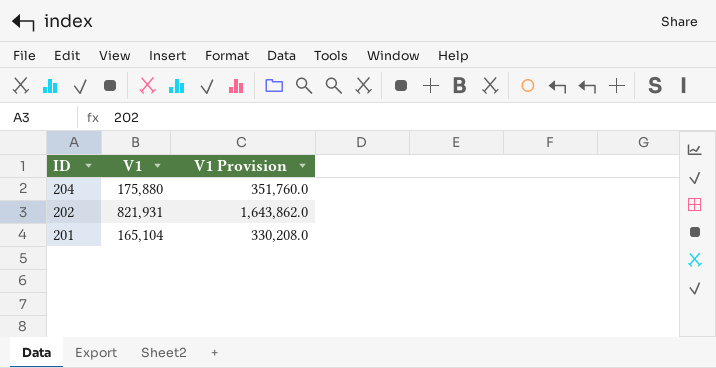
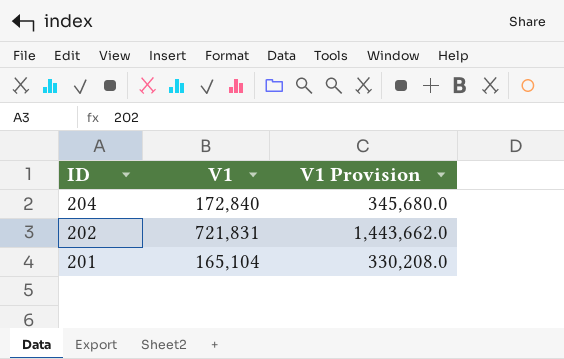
204 | V1: 175,880 -> 172,840
204 | V1 Provision: 351,760.0 -> 345,680.0
202 | V1: 821,931 -> 721,831
202 | V1 Provision: 1,643,862.0 -> 1,443,662.0

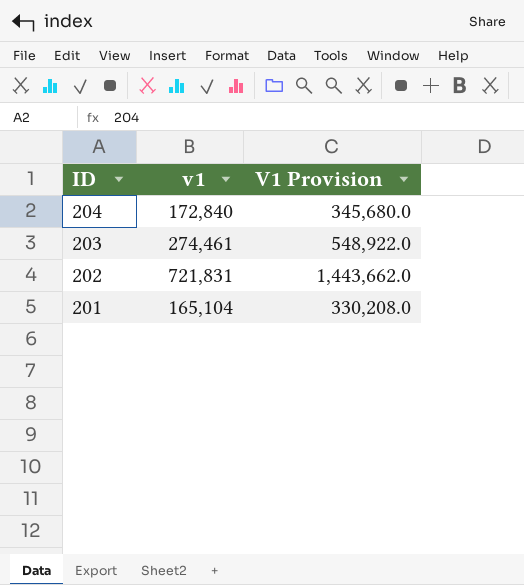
column name: V1 -> v1
row 203: none -> 274,461 | 548,922.0

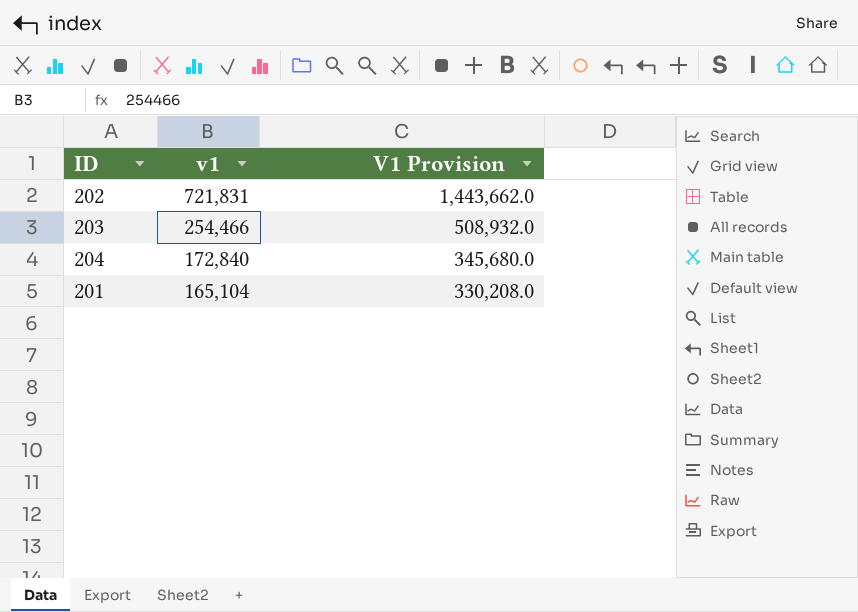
row order: ID descending -> v1 descending
203 | v1: 274,461 -> 254,466
203 | V1 Provision: 548,922.0 -> 508,932.0

